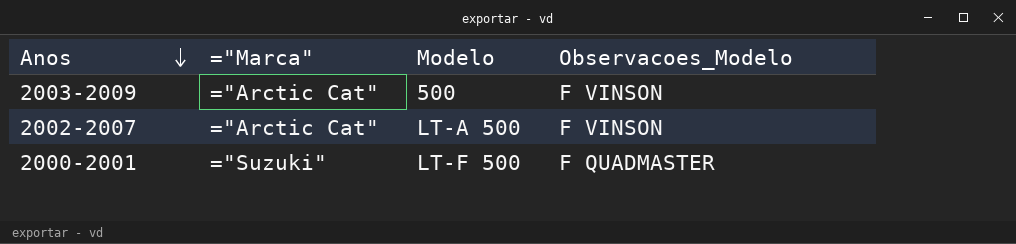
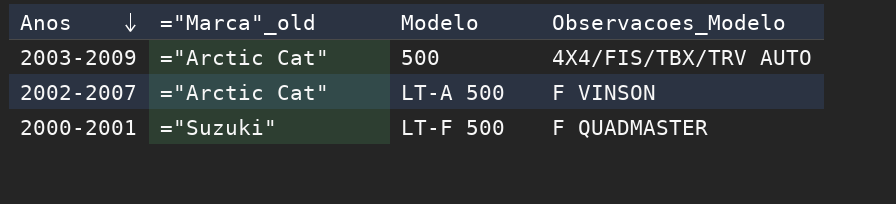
column name: ="Marca" -> ="Marca"_old
2003-2009 | Observacoes_Modelo: F VINSON -> 4X4/FIS/TBX/TRV AUTO

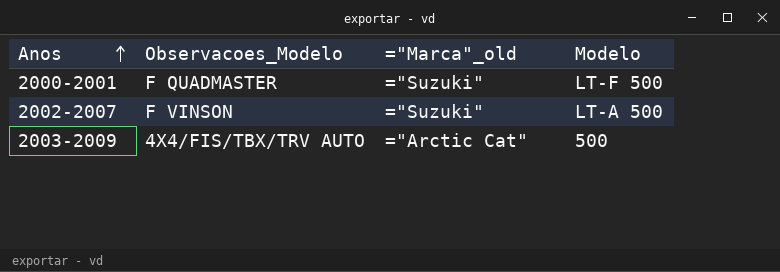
row order: Anos descending -> Anos ascending
column Observacoes_Modelo | position: 4 -> 2
2002-2007 | ="Marca"_old: ="Arctic Cat" -> ="Suzuki"

